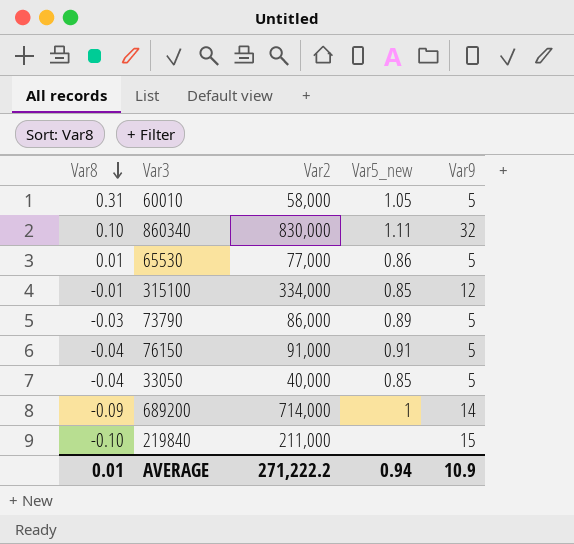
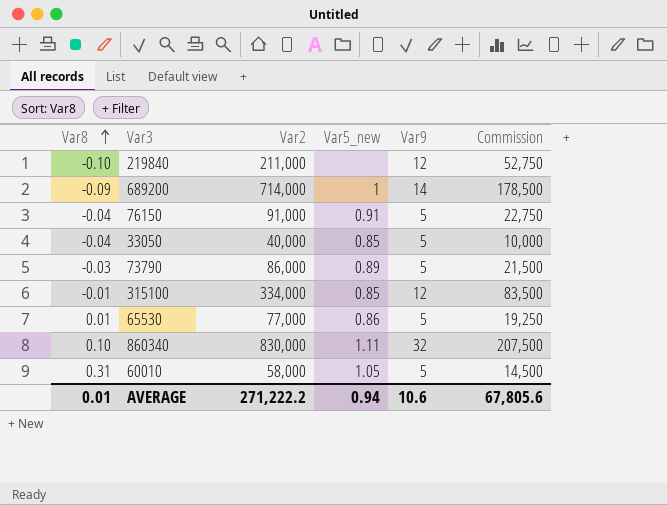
row order: Var8 descending -> Var8 ascending
column Commission | formula: none -> [Var2] * 0.25
219840 | Var9: 15 -> 12
AVERAGE | Var9: 10.9 -> 10.6

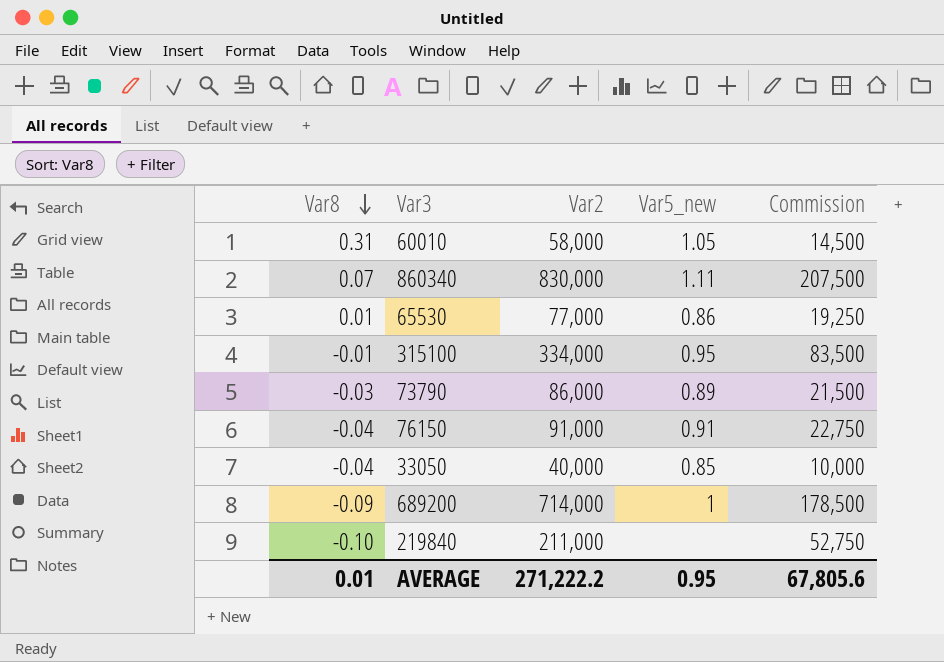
row order: Var8 ascending -> Var8 descending
column Var9 | position: 5 -> none
860340 | Var8: 0.10 -> 0.07
315100 | Var5_new: 0.85 -> 0.95
AVERAGE | Var5_new: 0.94 -> 0.95

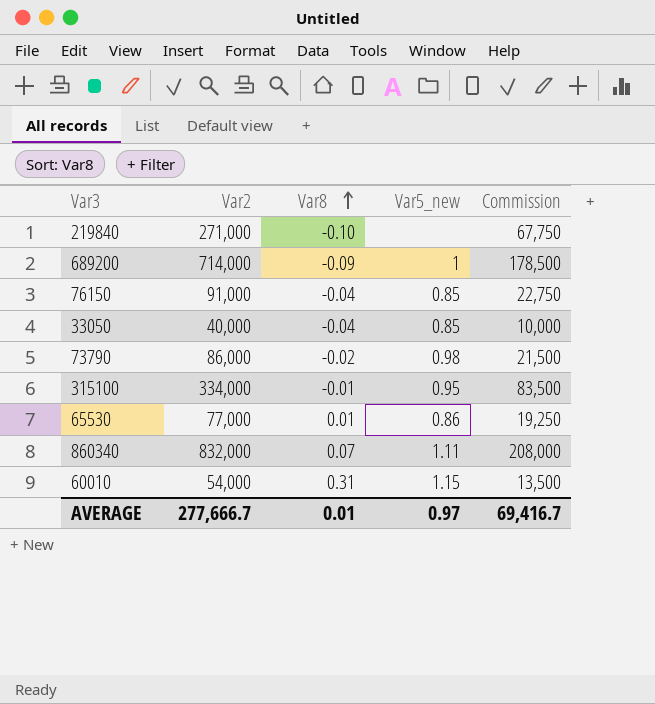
row order: Var8 descending -> Var8 ascending
column Var8 | position: 1 -> 3
219840 | Var2: 211,000 -> 271,000
219840 | Commission: 52,750 -> 67,750
76150 | Var5_new: 0.91 -> 0.85
73790 | Var8: -0.03 -> -0.02
73790 | Var5_new: 0.89 -> 0.98
860340 | Var2: 830,000 -> 832,000
860340 | Commission: 207,500 -> 208,000
60010 | Var2: 58,000 -> 54,000
60010 | Var5_new: 1.05 -> 1.15
60010 | Commission: 14,500 -> 13,500
AVERAGE | Var2: 271,222.2 -> 277,666.7
AVERAGE | Var5_new: 0.95 -> 0.97
AVERAGE | Commission: 67,805.6 -> 69,416.7

